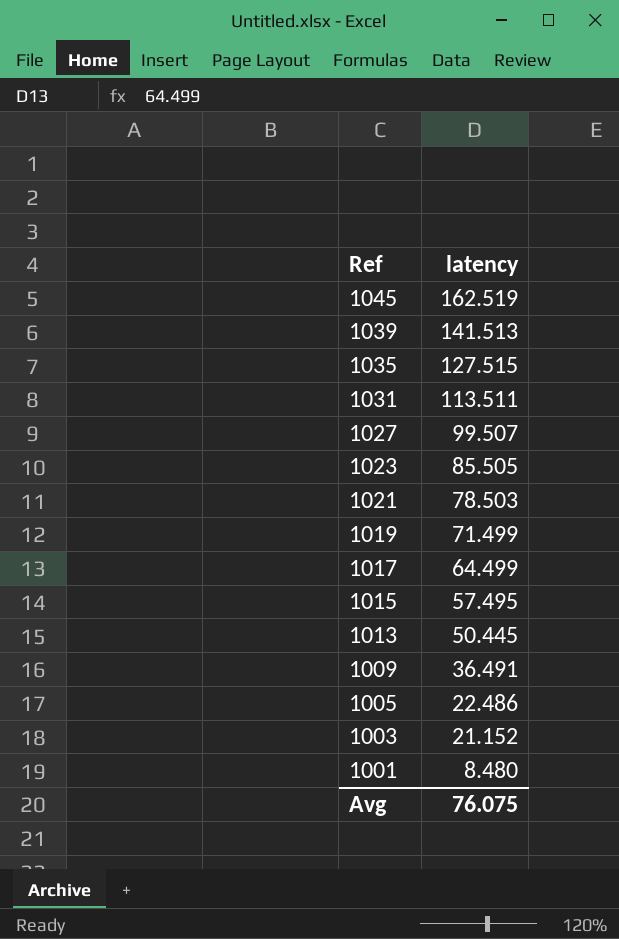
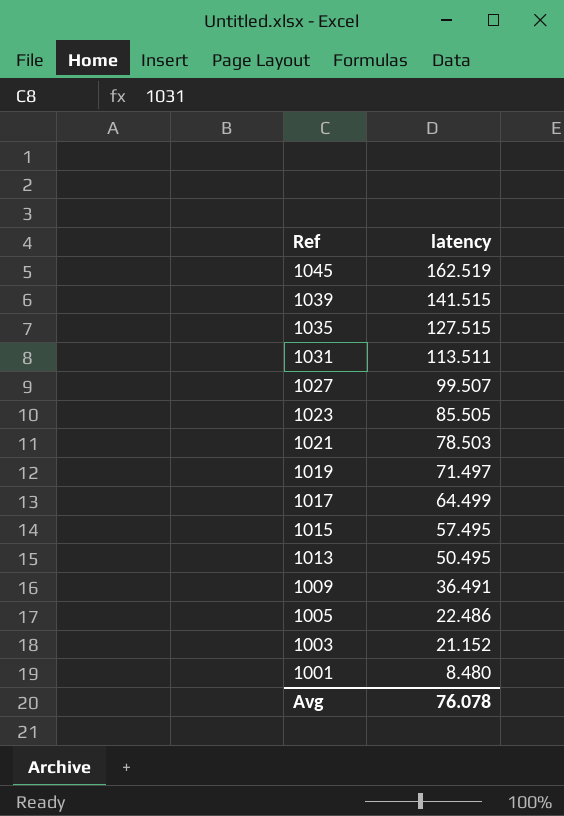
1039 | latency: 141.513 -> 141.515
1019 | latency: 71.499 -> 71.497
1013 | latency: 50.445 -> 50.495
Avg | latency: 76.075 -> 76.078

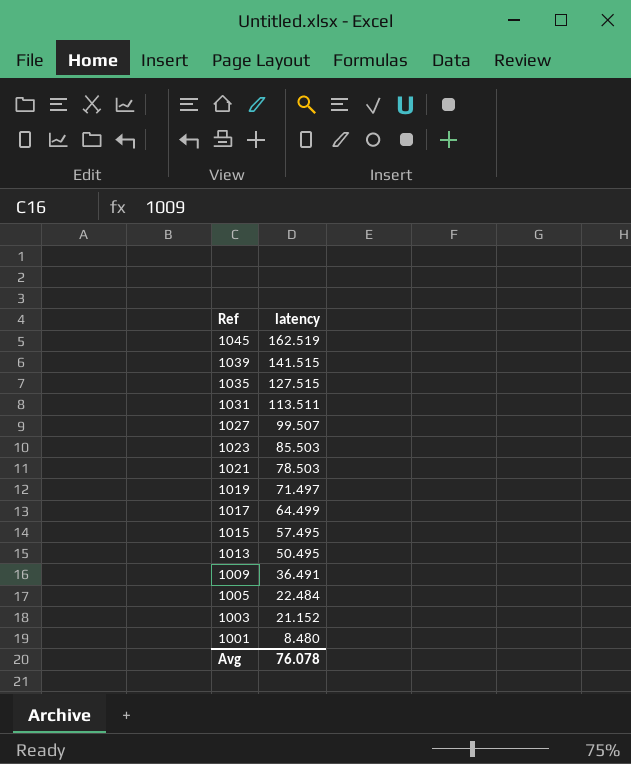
1023 | latency: 85.505 -> 85.503
1005 | latency: 22.486 -> 22.484

